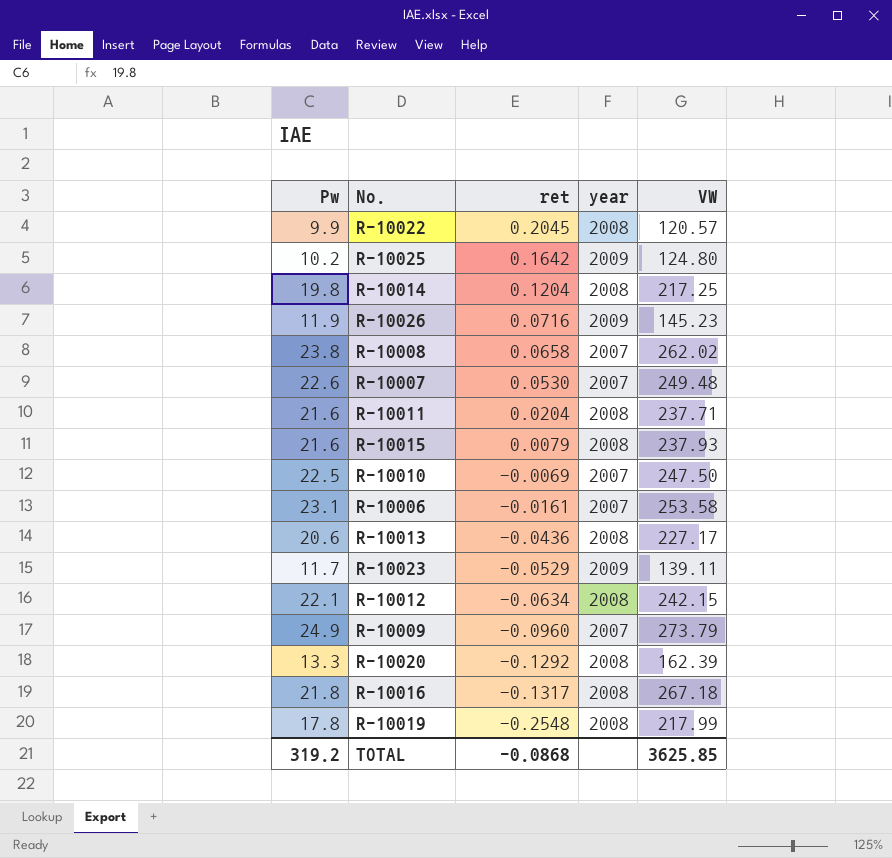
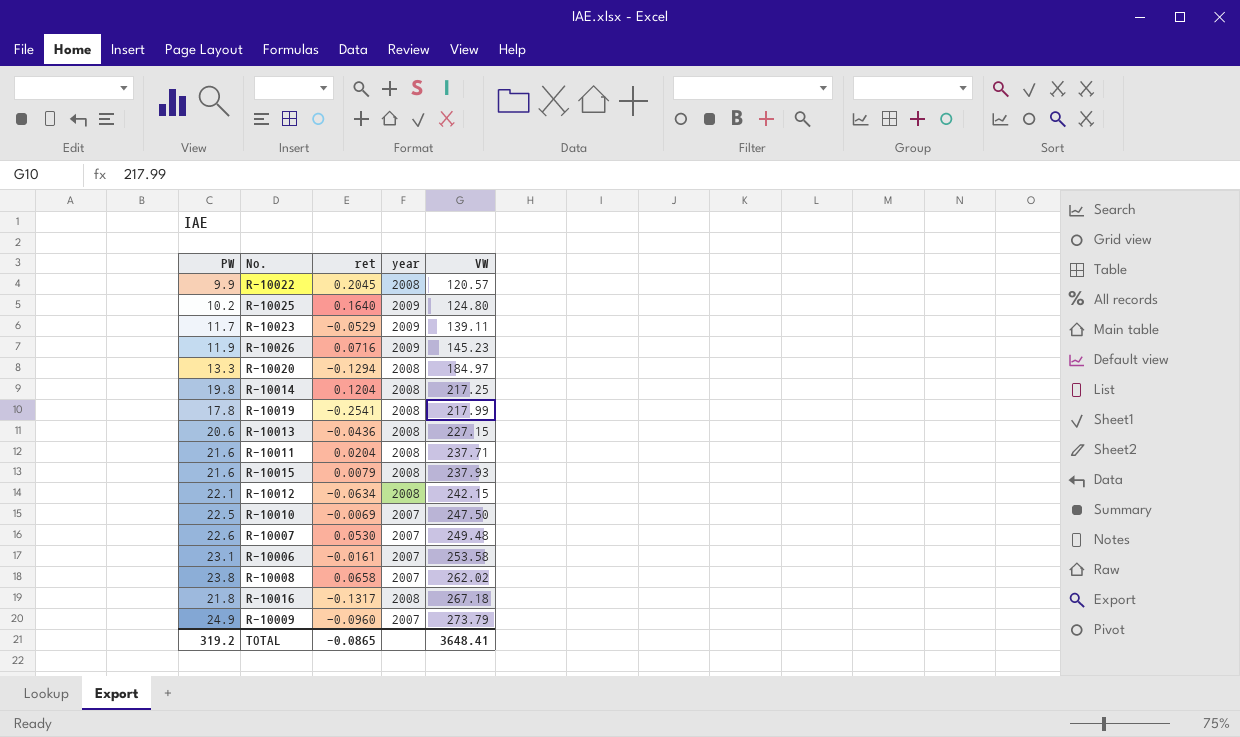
row order: ret descending -> VW ascending
column name: Pw -> PW
R-10025 | ret: 0.1642 -> 0.1640
R-10020 | ret: -0.1292 -> -0.1294
R-10020 | VW: 162.39 -> 184.97
R-10019 | ret: -0.2548 -> -0.2541
R-10013 | VW: 227.17 -> 227.15
TOTAL | ret: -0.0868 -> -0.0865
TOTAL | VW: 3625.85 -> 3648.41

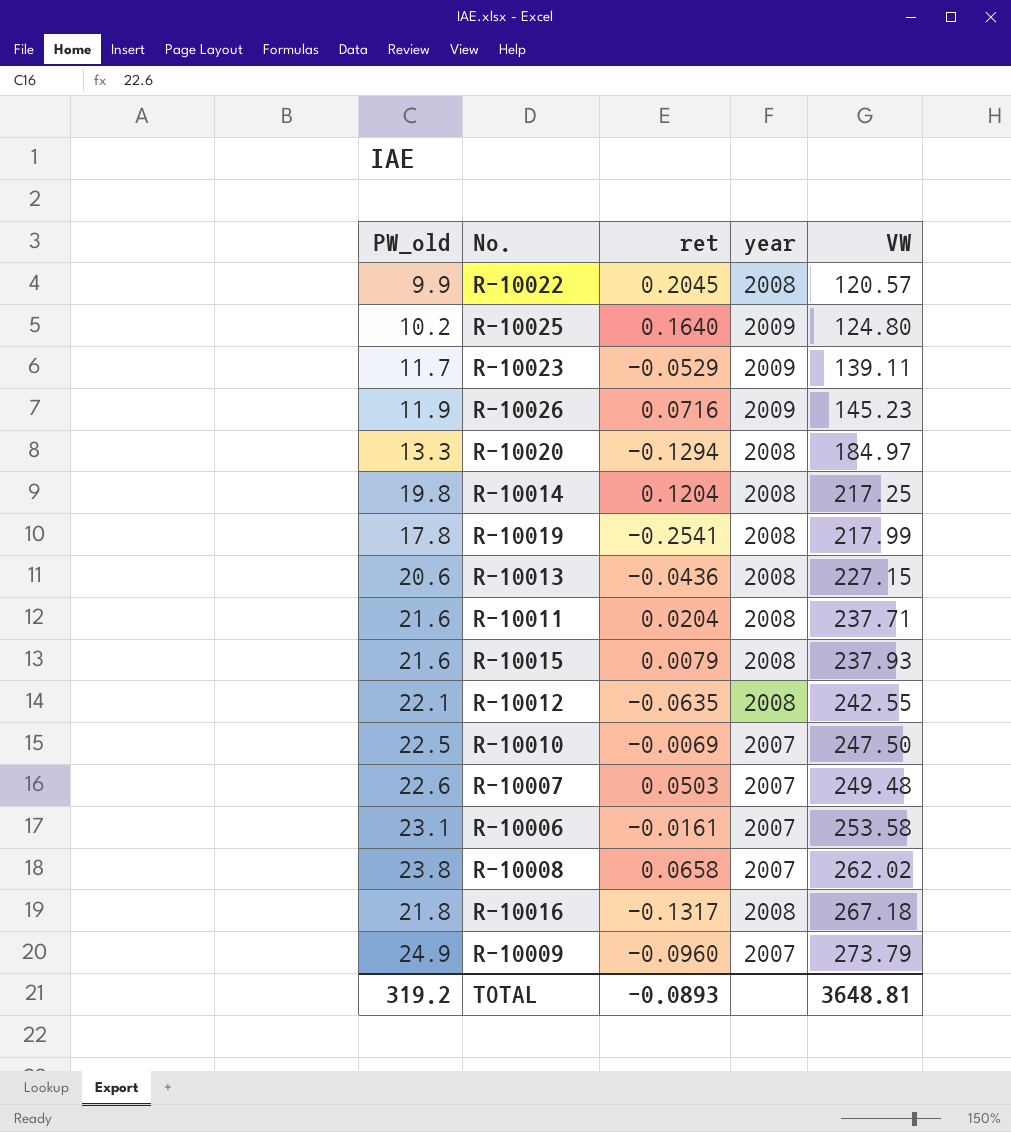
column name: PW -> PW_old
R-10012 | ret: -0.0634 -> -0.0635
R-10012 | VW: 242.15 -> 242.55
R-10007 | ret: 0.0530 -> 0.0503
TOTAL | ret: -0.0865 -> -0.0893
TOTAL | VW: 3648.41 -> 3648.81

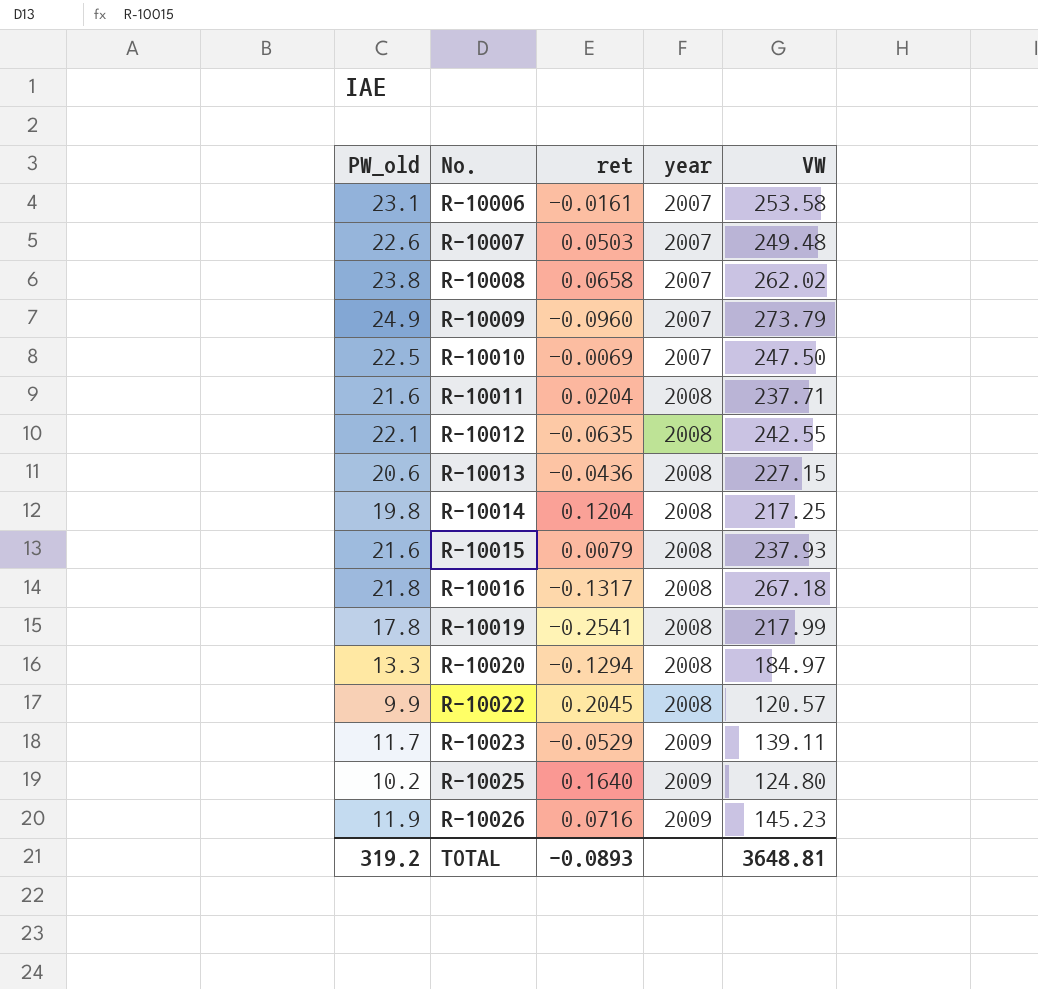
row order: VW ascending -> No. ascending

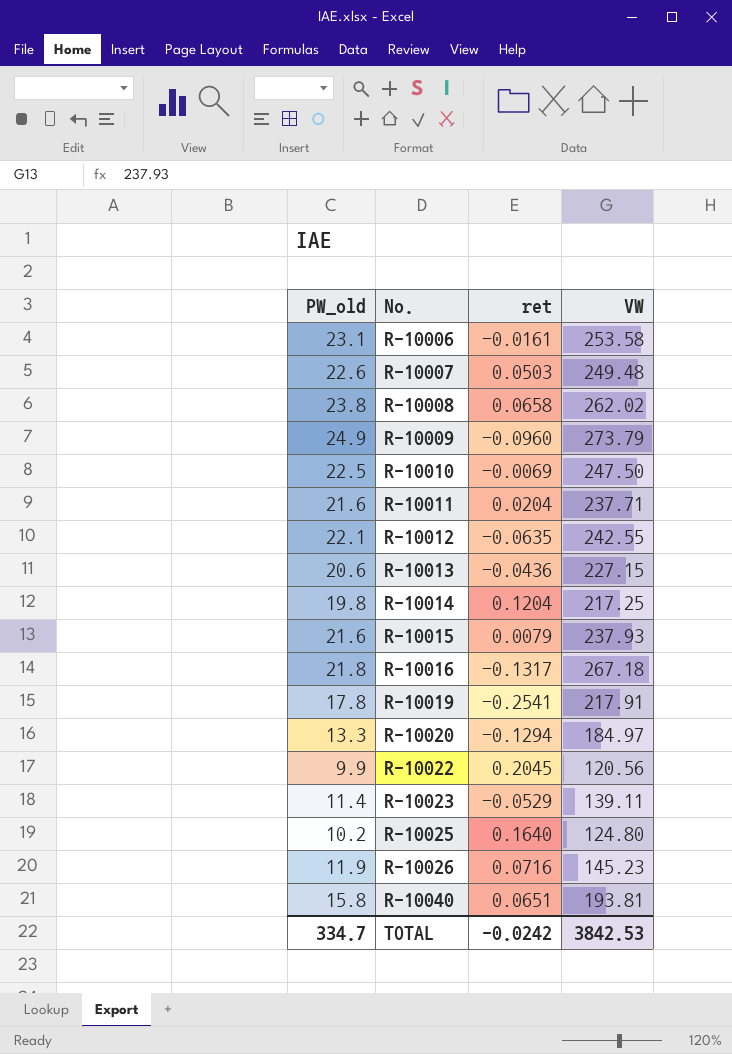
column year | position: 4 -> none
R-10019 | VW: 217.99 -> 217.91
R-10022 | VW: 120.57 -> 120.56
R-10023 | PW_old: 11.7 -> 11.4
row R-10040: none -> 15.8 | 0.0651 | 193.81
TOTAL | PW_old: 319.2 -> 334.7
TOTAL | ret: -0.0893 -> -0.0242
TOTAL | VW: 3648.81 -> 3842.53

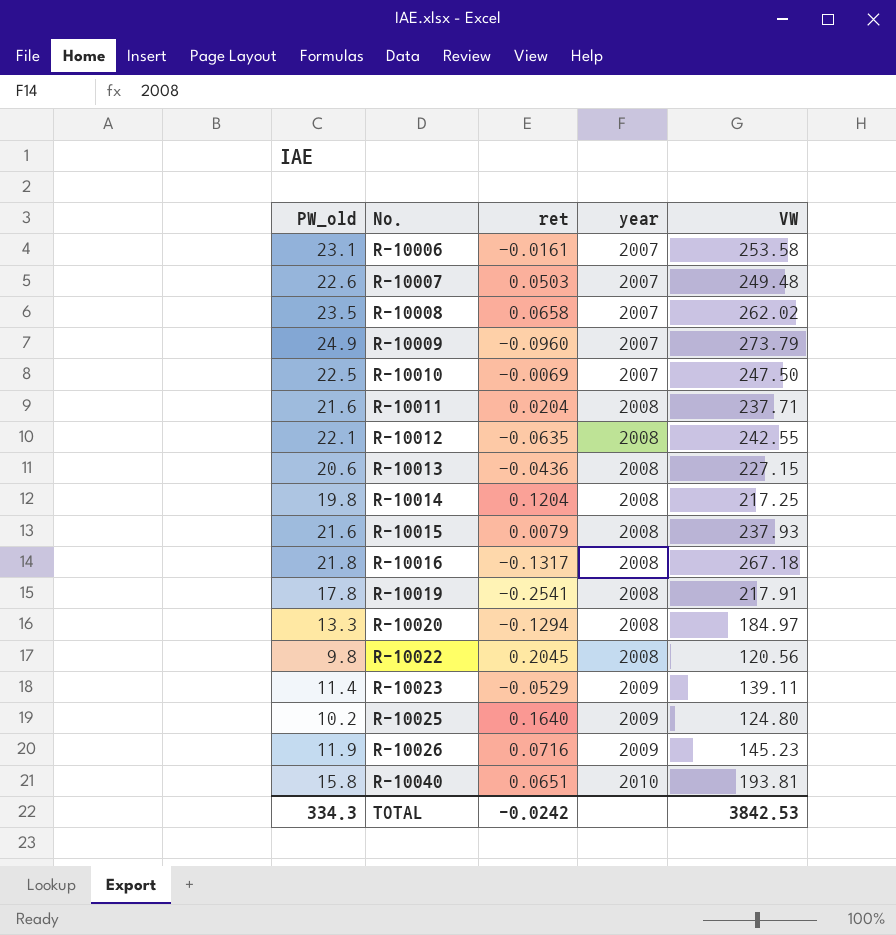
column year | position: none -> 4
R-10008 | PW_old: 23.8 -> 23.5
R-10022 | PW_old: 9.9 -> 9.8
TOTAL | PW_old: 334.7 -> 334.3

